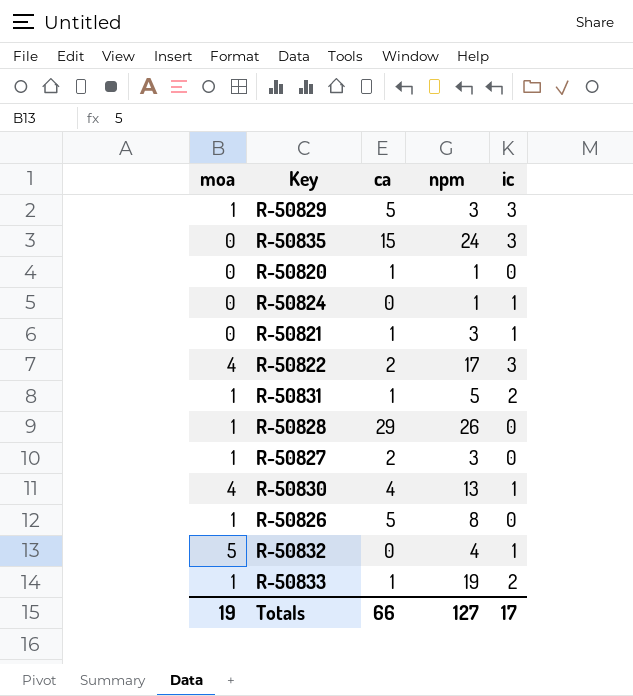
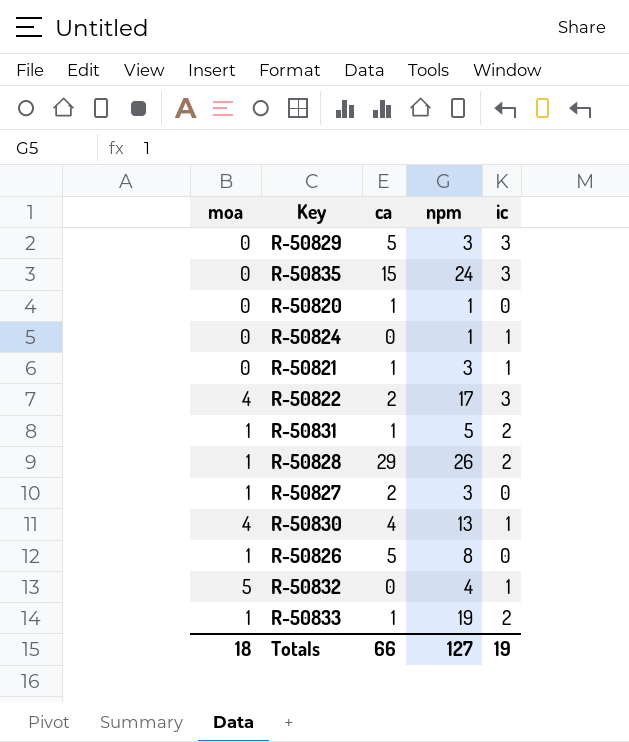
R-50829 | moa: 1 -> 0
R-50828 | ic: 0 -> 2
Totals | moa: 19 -> 18
Totals | ic: 17 -> 19

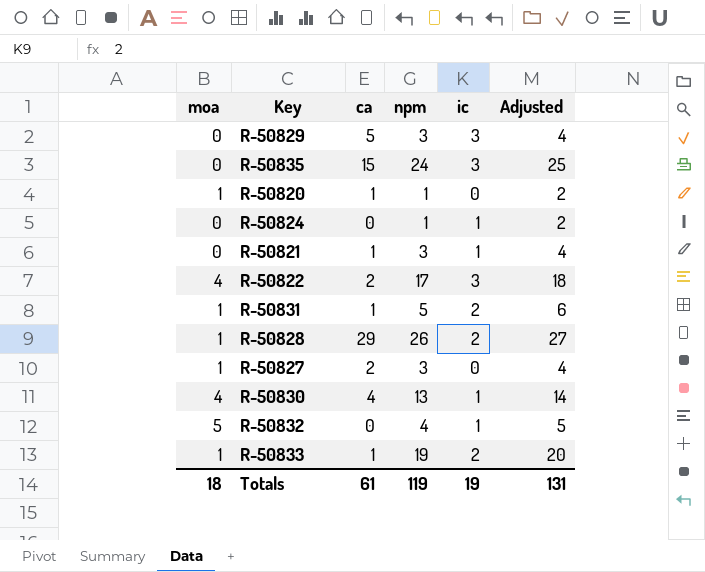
column Adjusted | formula: none -> [npm] + 1
row R-50826: 1 | 5 | 8 | 0 -> none
R-50820 | moa: 0 -> 1
Totals | ca: 66 -> 61
Totals | npm: 127 -> 119

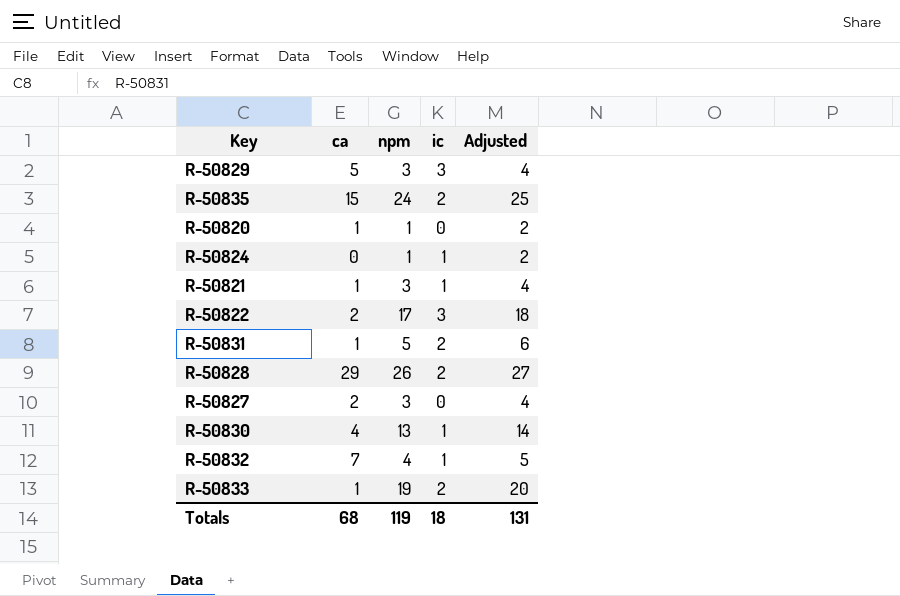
column moa | position: 1 -> none
R-50835 | ic: 3 -> 2
R-50832 | ca: 0 -> 7
Totals | ca: 61 -> 68
Totals | ic: 19 -> 18

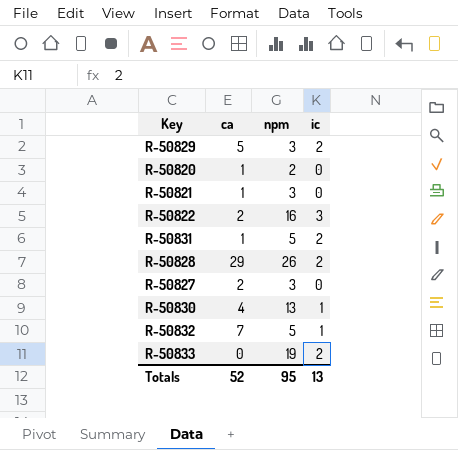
column Adjusted | formula: [npm] + 1 -> none
row R-50835: 15 | 24 | 2 | 25 -> none
row R-50824: 0 | 1 | 1 | 2 -> none
R-50829 | ic: 3 -> 2
R-50820 | npm: 1 -> 2
R-50821 | ic: 1 -> 0
R-50822 | npm: 17 -> 16
R-50832 | npm: 4 -> 5
R-50833 | ca: 1 -> 0
Totals | ca: 68 -> 52
Totals | npm: 119 -> 95
Totals | ic: 18 -> 13

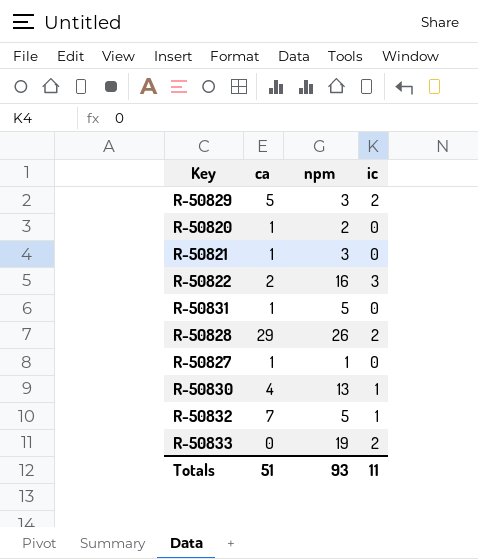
R-50831 | ic: 2 -> 0
R-50827 | ca: 2 -> 1
R-50827 | npm: 3 -> 1
Totals | ca: 52 -> 51
Totals | npm: 95 -> 93
Totals | ic: 13 -> 11

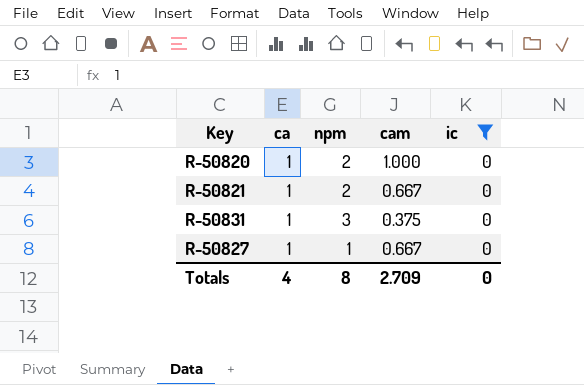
filter: none -> ic = 0
column cam | position: none -> 4
R-50821 | npm: 3 -> 2
R-50831 | npm: 5 -> 3
Totals | ca: 51 -> 4
Totals | npm: 93 -> 8
Totals | ic: 11 -> 0

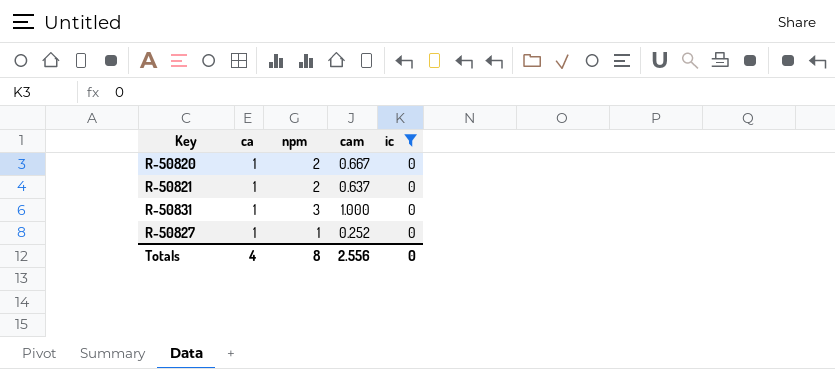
R-50820 | cam: 1.000 -> 0.667
R-50821 | cam: 0.667 -> 0.637
R-50831 | cam: 0.375 -> 1.000
R-50827 | cam: 0.667 -> 0.252
Totals | cam: 2.709 -> 2.556

